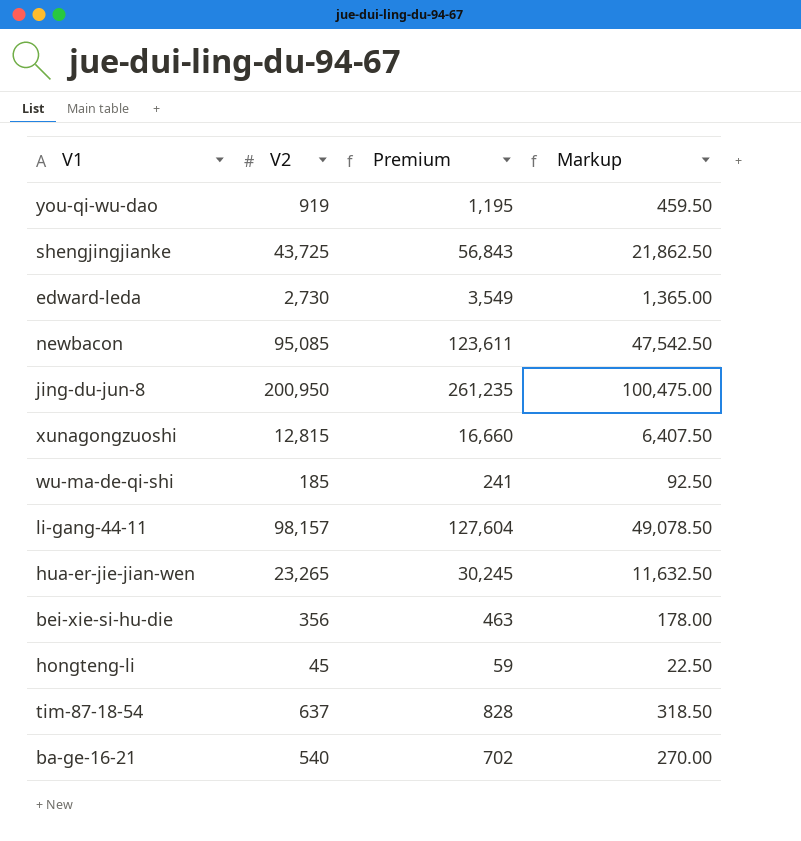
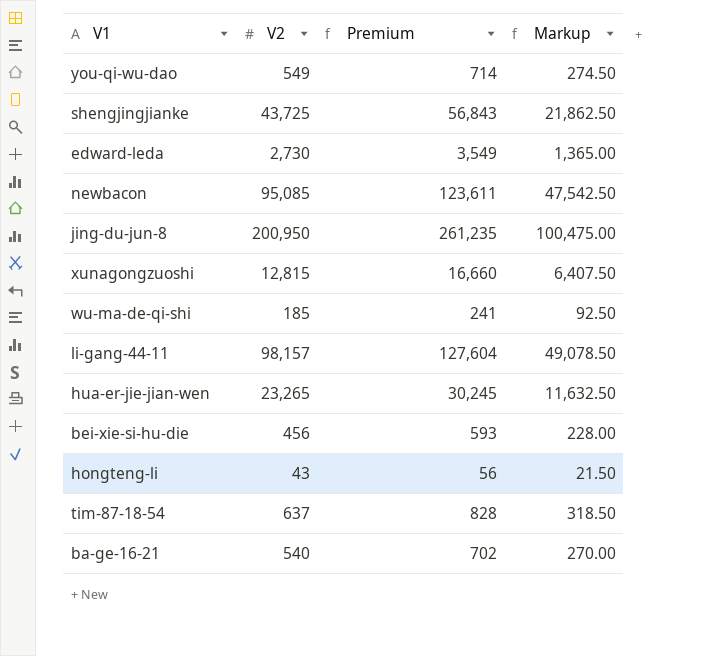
you-qi-wu-dao | V2: 919 -> 549
you-qi-wu-dao | Premium: 1,195 -> 714
you-qi-wu-dao | Markup: 459.50 -> 274.50
bei-xie-si-hu-die | V2: 356 -> 456
bei-xie-si-hu-die | Premium: 463 -> 593
bei-xie-si-hu-die | Markup: 178.00 -> 228.00
hongteng-li | V2: 45 -> 43
hongteng-li | Premium: 59 -> 56
hongteng-li | Markup: 22.50 -> 21.50

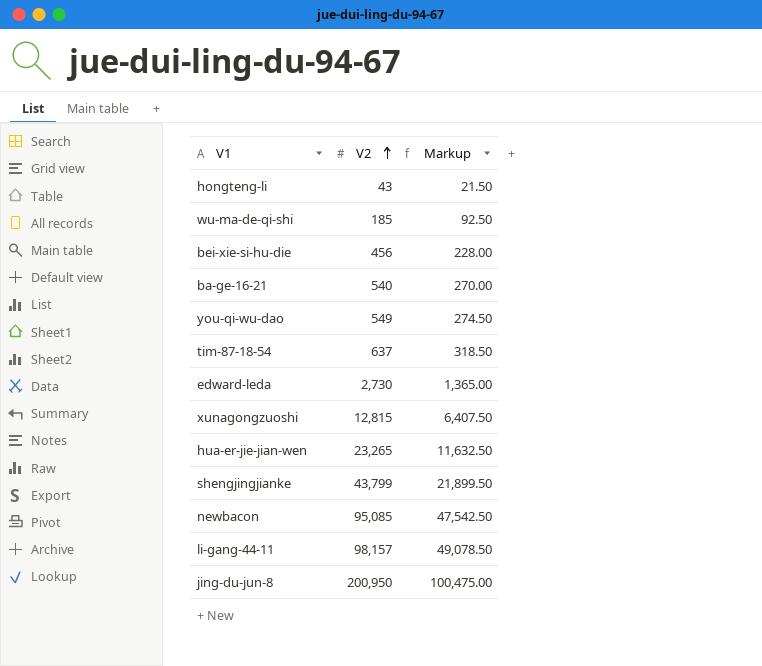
row order: none -> V2 ascending
column Premium | formula: [V2] * 1.3 -> none
shengjingjianke | V2: 43,725 -> 43,799
shengjingjianke | Markup: 21,862.50 -> 21,899.50

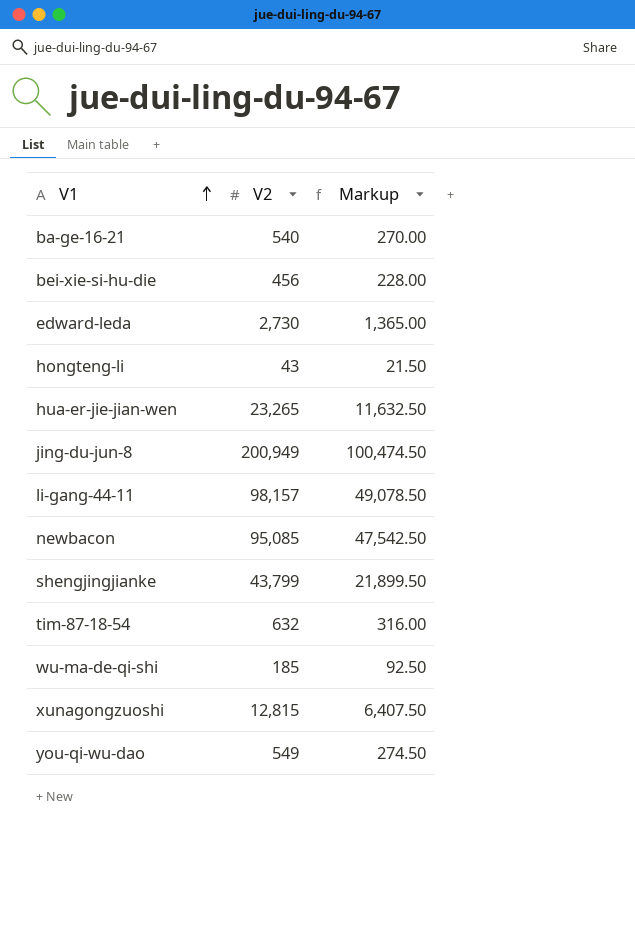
row order: V2 ascending -> V1 ascending
jing-du-jun-8 | V2: 200,950 -> 200,949
jing-du-jun-8 | Markup: 100,475.00 -> 100,474.50
tim-87-18-54 | V2: 637 -> 632
tim-87-18-54 | Markup: 318.50 -> 316.00

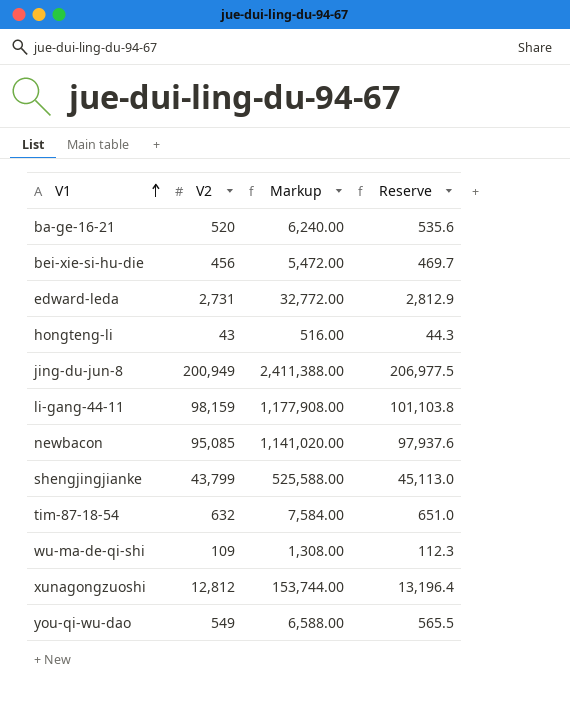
column Markup | formula: [V2] * 0.5 -> [V2] * 12
column Reserve | formula: none -> [V2] * 1.03
row hua-er-jie-jian-wen: 23,265 | 11,632.50 -> none
ba-ge-16-21 | V2: 540 -> 520
edward-leda | V2: 2,730 -> 2,731
li-gang-44-11 | V2: 98,157 -> 98,159
wu-ma-de-qi-shi | V2: 185 -> 109
xunagongzuoshi | V2: 12,815 -> 12,812

